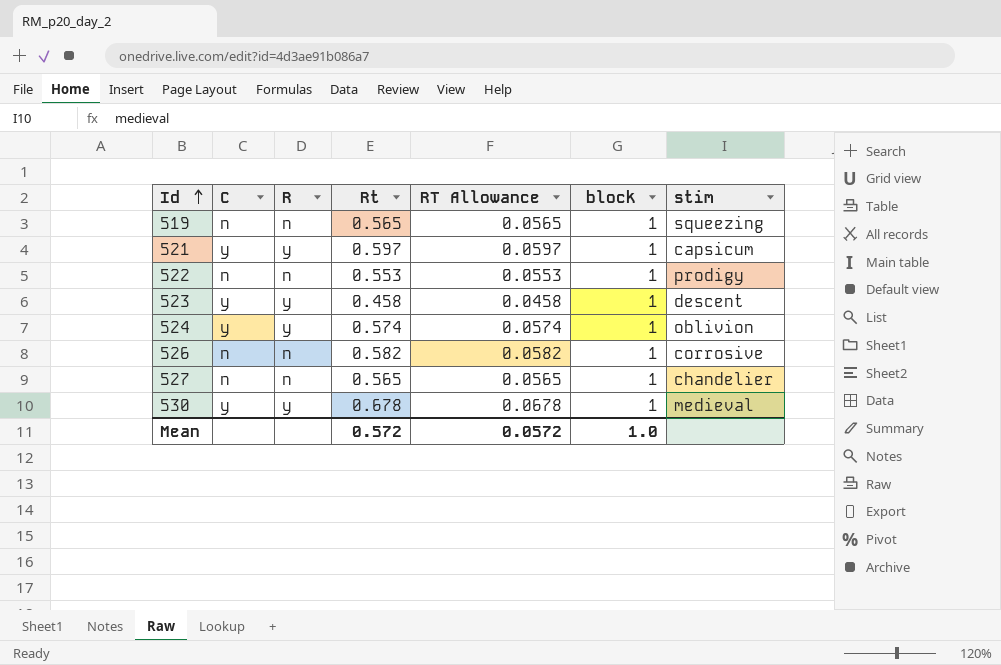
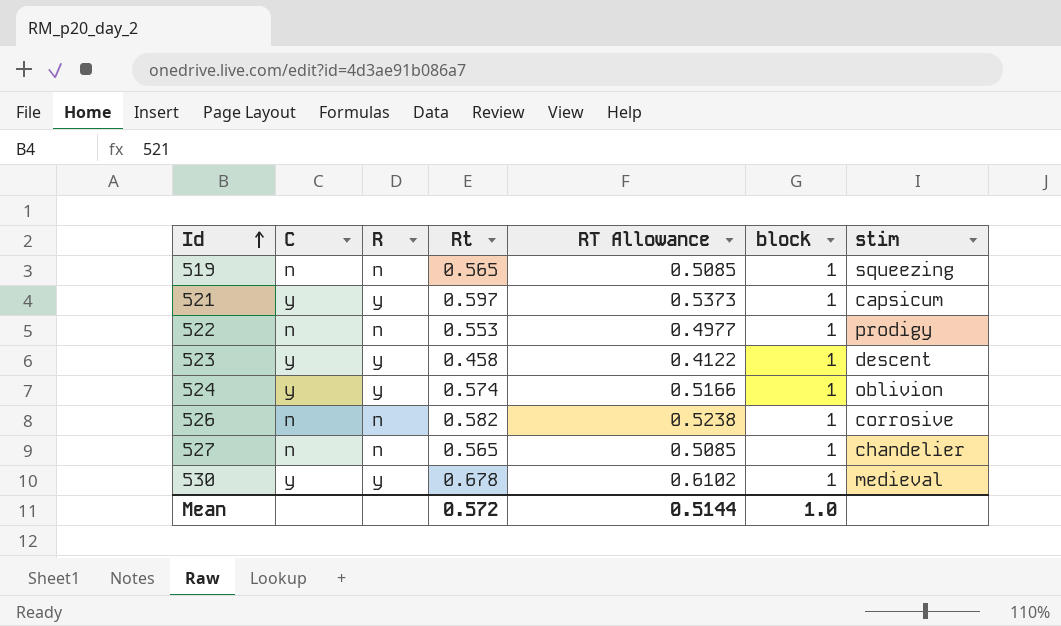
column RT Allowance | formula: [Rt] * 0.1 -> [Rt] * 0.9
Mean | RT Allowance: 0.0572 -> 0.5144

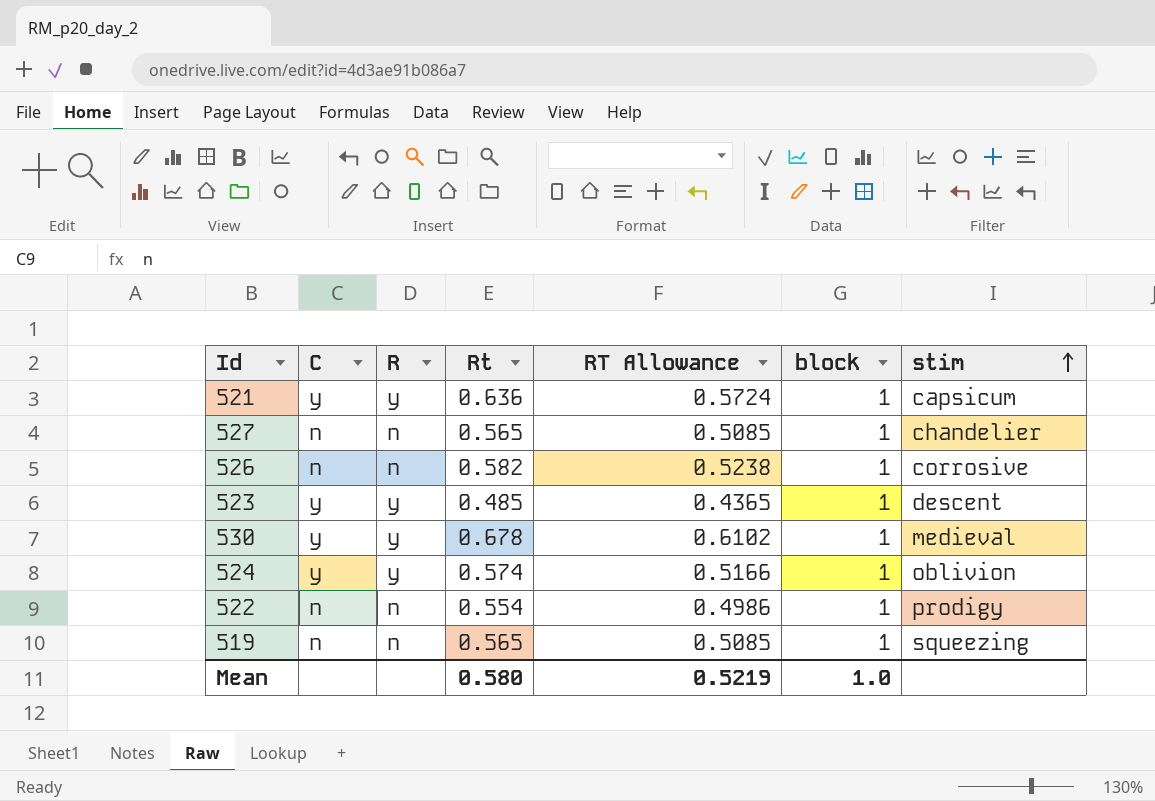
row order: Id ascending -> stim ascending
521 | Rt: 0.597 -> 0.636
521 | RT Allowance: 0.5373 -> 0.5724
523 | Rt: 0.458 -> 0.485
523 | RT Allowance: 0.4122 -> 0.4365
522 | Rt: 0.553 -> 0.554
522 | RT Allowance: 0.4977 -> 0.4986
Mean | Rt: 0.572 -> 0.580
Mean | RT Allowance: 0.5144 -> 0.5219

